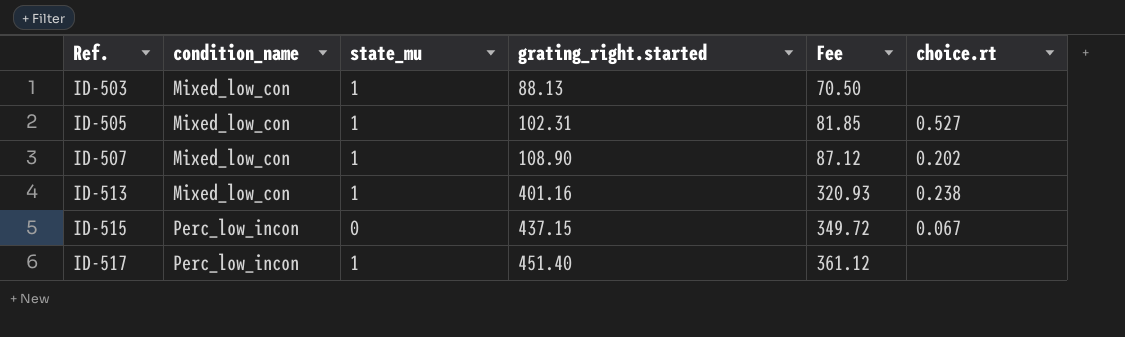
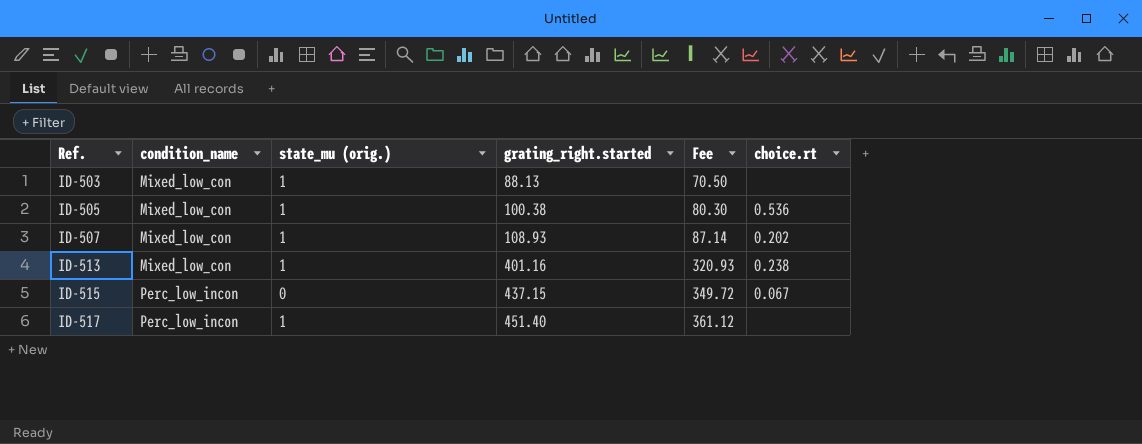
column name: state_mu -> state_mu (orig.)
ID-505 | grating_right.started: 102.31 -> 100.38
ID-505 | Fee: 81.85 -> 80.30
ID-505 | choice.rt: 0.527 -> 0.536
ID-507 | grating_right.started: 108.90 -> 108.93
ID-507 | Fee: 87.12 -> 87.14

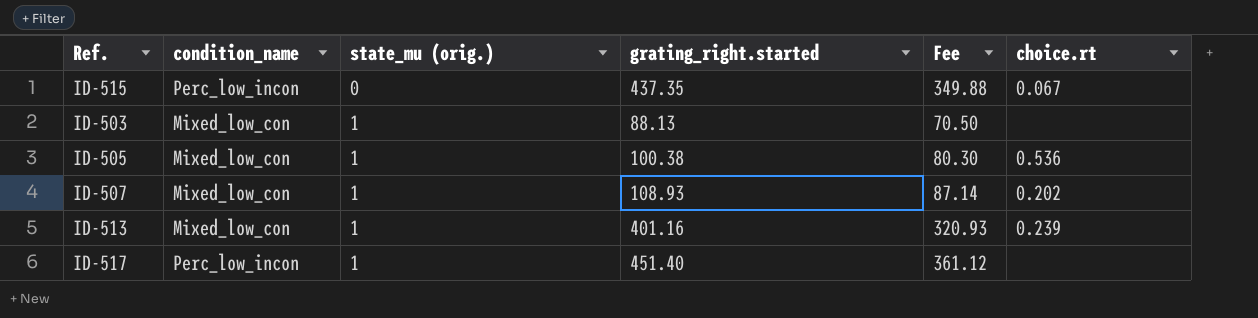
row order: Ref. ascending -> state_mu (orig.) ascending
ID-515 | grating_right.started: 437.15 -> 437.35
ID-515 | Fee: 349.72 -> 349.88
ID-513 | choice.rt: 0.238 -> 0.239

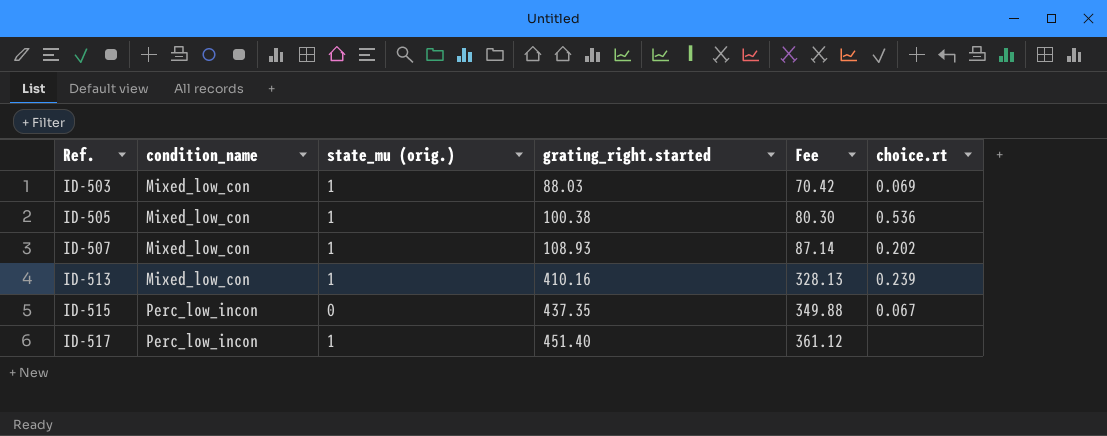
row order: state_mu (orig.) ascending -> Ref. ascending
ID-503 | grating_right.started: 88.13 -> 88.03
ID-503 | Fee: 70.50 -> 70.42
ID-503 | choice.rt: none -> 0.069
ID-513 | grating_right.started: 401.16 -> 410.16
ID-513 | Fee: 320.93 -> 328.13

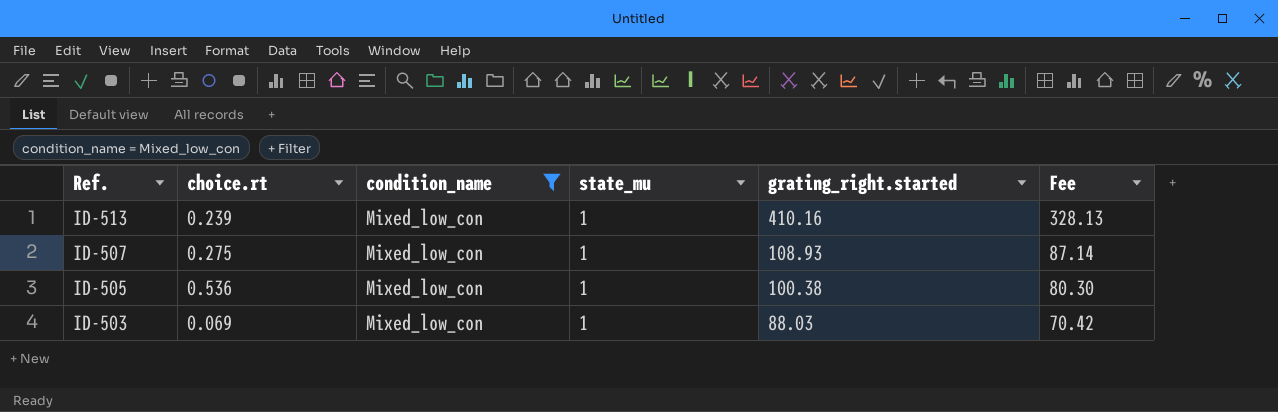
filter: none -> condition_name = Mixed_low_con
row order: Ref. ascending -> Ref. descending
column choice.rt | position: 6 -> 2
column name: state_mu (orig.) -> state_mu
ID-507 | choice.rt: 0.202 -> 0.275

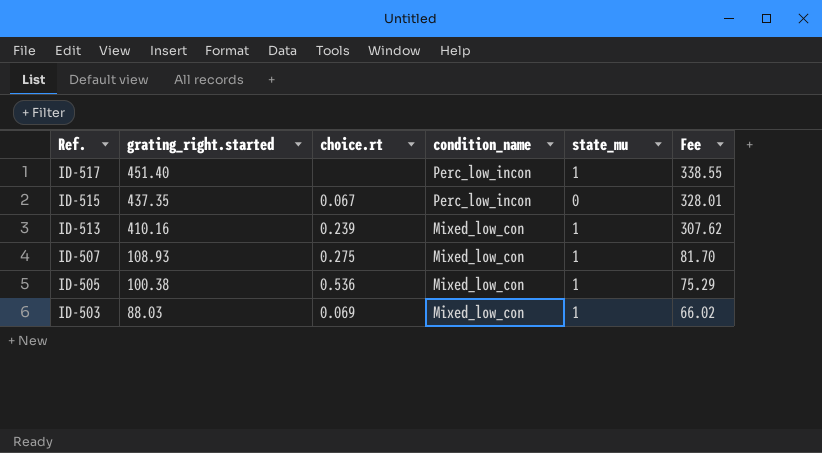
filter: condition_name = Mixed_low_con -> none
column grating_right.started | position: 5 -> 2
column Fee | formula: [grating_right.started] * 0.8 -> [grating_right.started] * 0.75

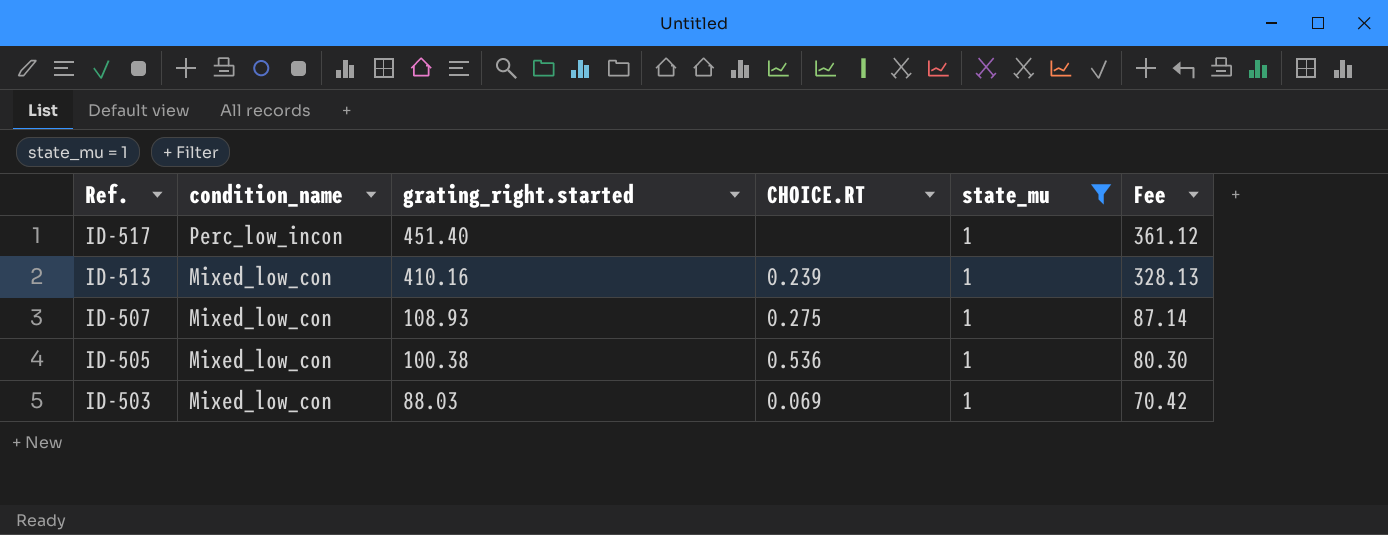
filter: none -> state_mu = 1
column condition_name | position: 4 -> 2
column name: choice.rt -> CHOICE.RT
column Fee | formula: [grating_right.started] * 0.75 -> [grating_right.started] * 0.8

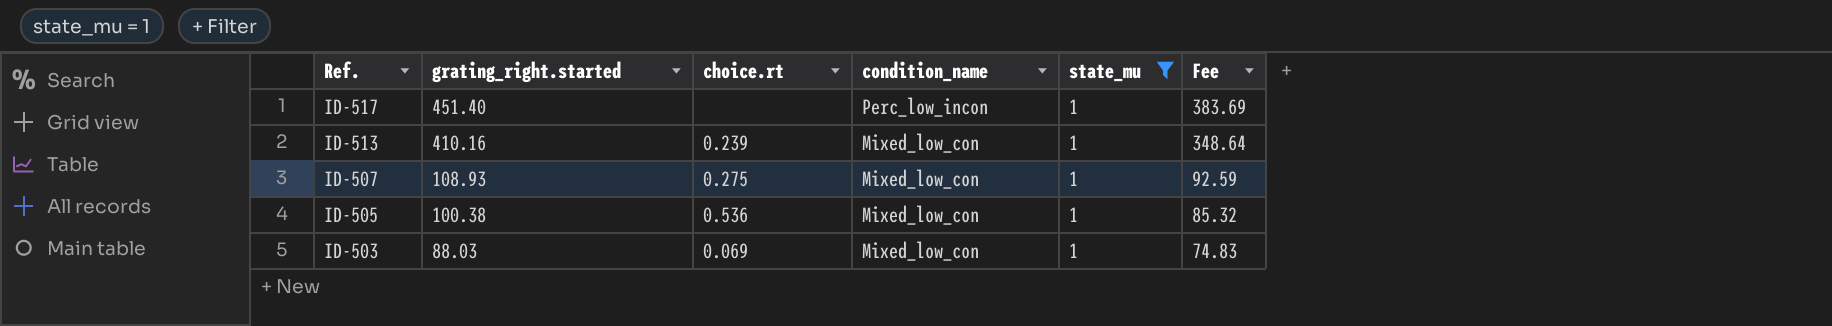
column name: CHOICE.RT -> choice.rt
column condition_name | position: 2 -> 4
column Fee | formula: [grating_right.started] * 0.8 -> [grating_right.started] * 0.85

